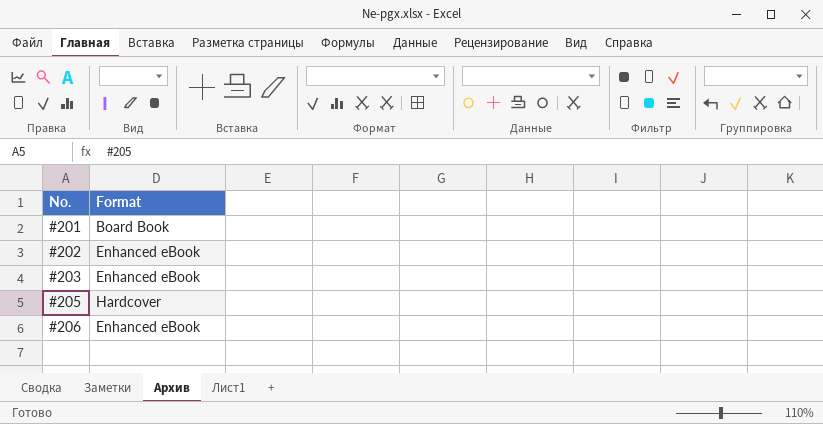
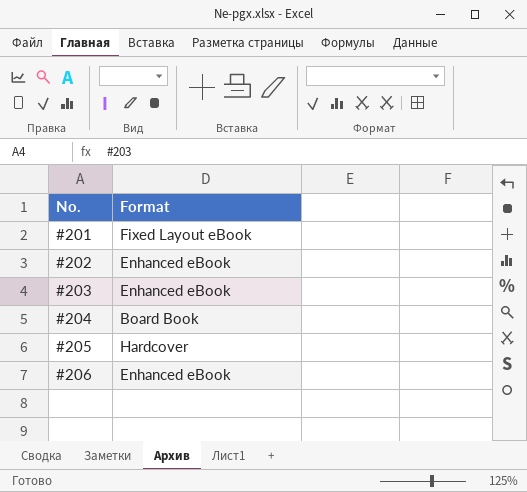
#201 | Format: Board Book -> Fixed Layout eBook
row #204: none -> Board Book

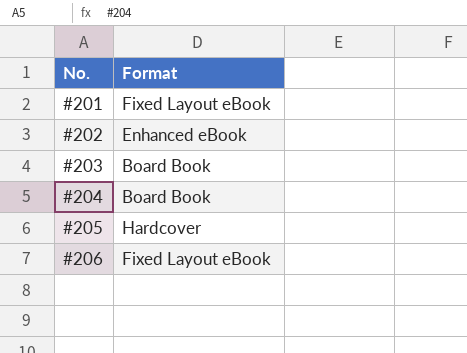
#203 | Format: Enhanced eBook -> Board Book
#206 | Format: Enhanced eBook -> Fixed Layout eBook

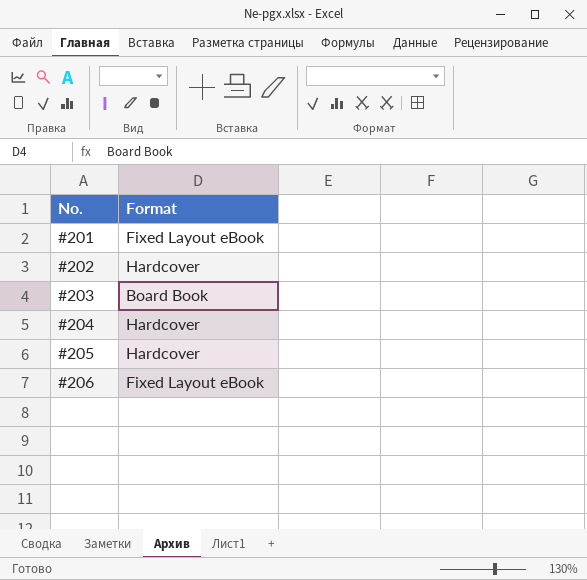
#202 | Format: Enhanced eBook -> Hardcover
#204 | Format: Board Book -> Hardcover

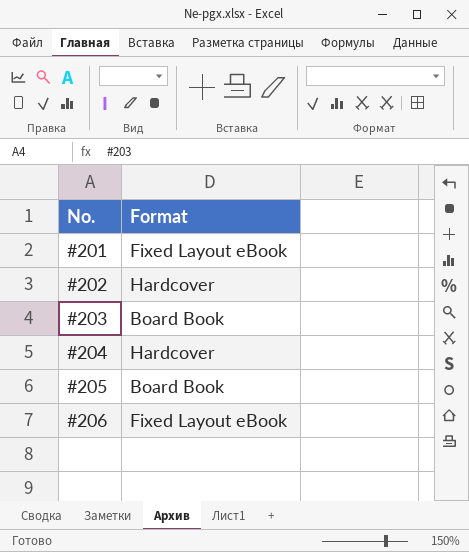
#205 | Format: Hardcover -> Board Book

